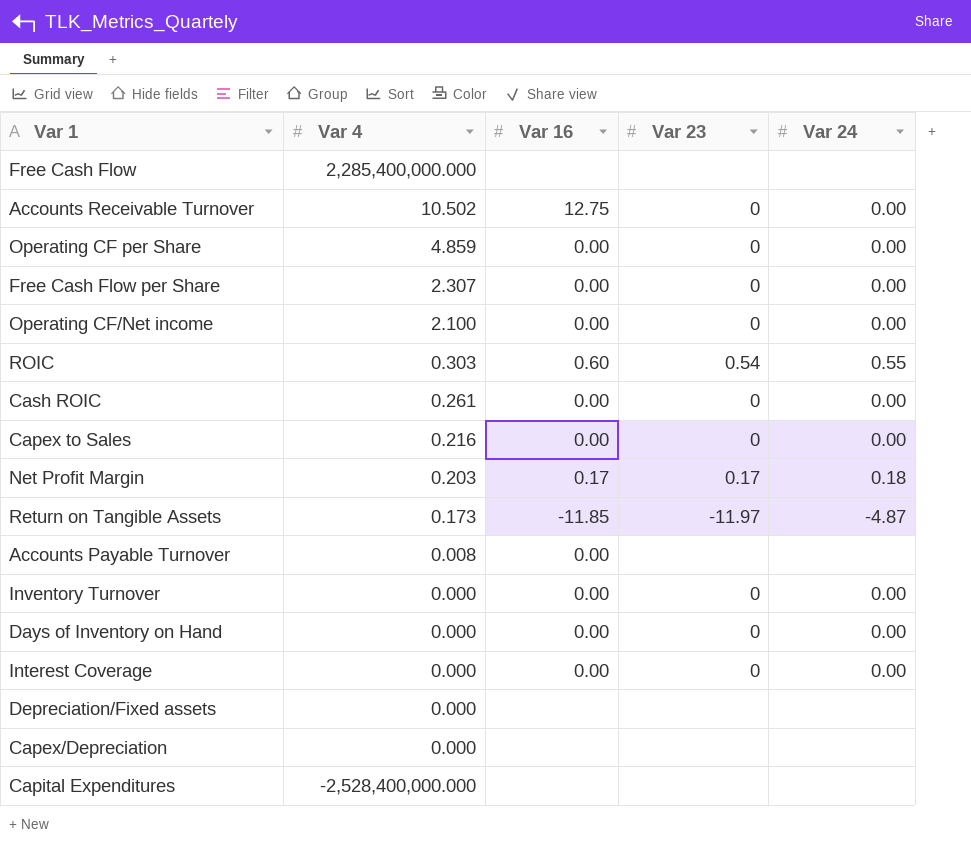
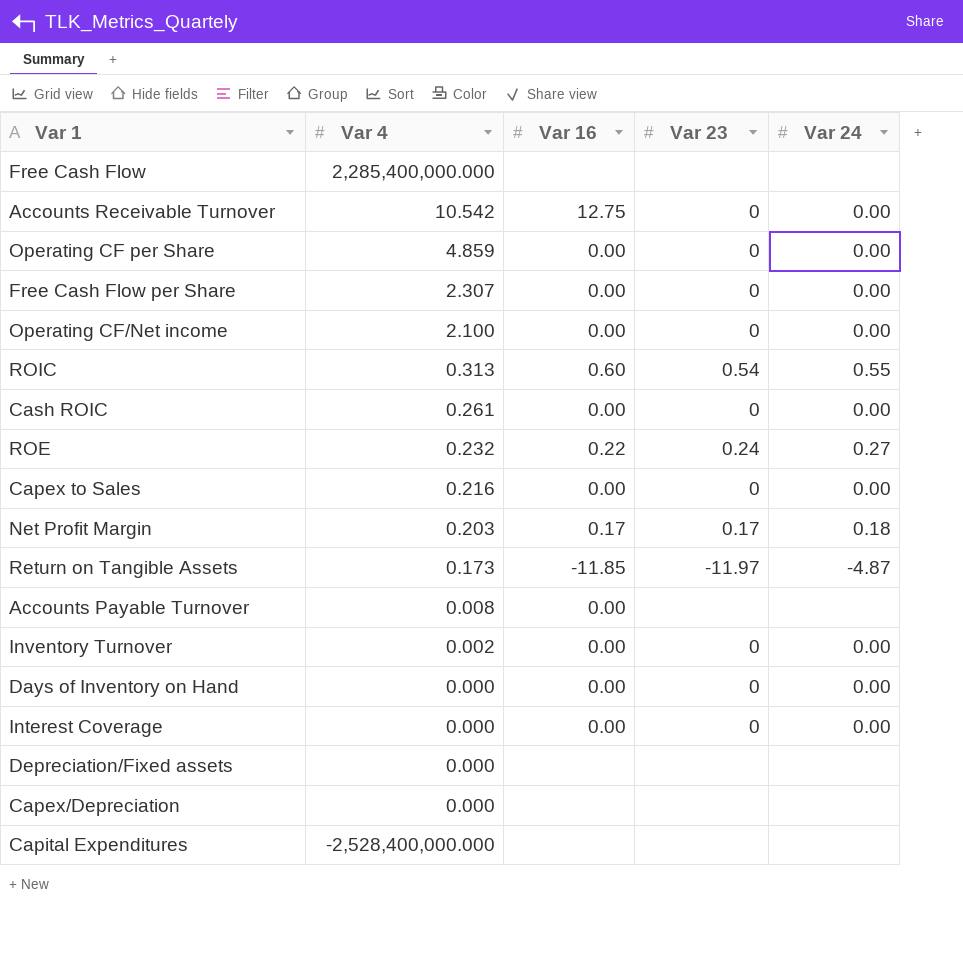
Accounts Receivable Turnover | Var 4: 10.502 -> 10.542
ROIC | Var 4: 0.303 -> 0.313
row ROE: none -> 0.232 | 0.22 | 0.24 | 0.27
Inventory Turnover | Var 4: 0.000 -> 0.002

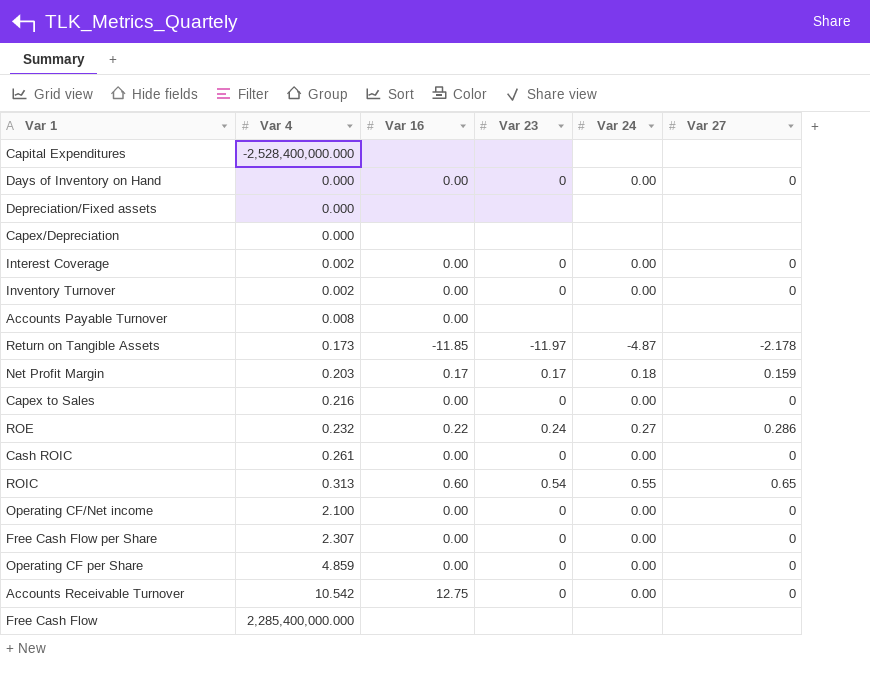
row order: Var 4 descending -> Var 4 ascending
column Var 27 | position: none -> 6
Interest Coverage | Var 4: 0.000 -> 0.002

